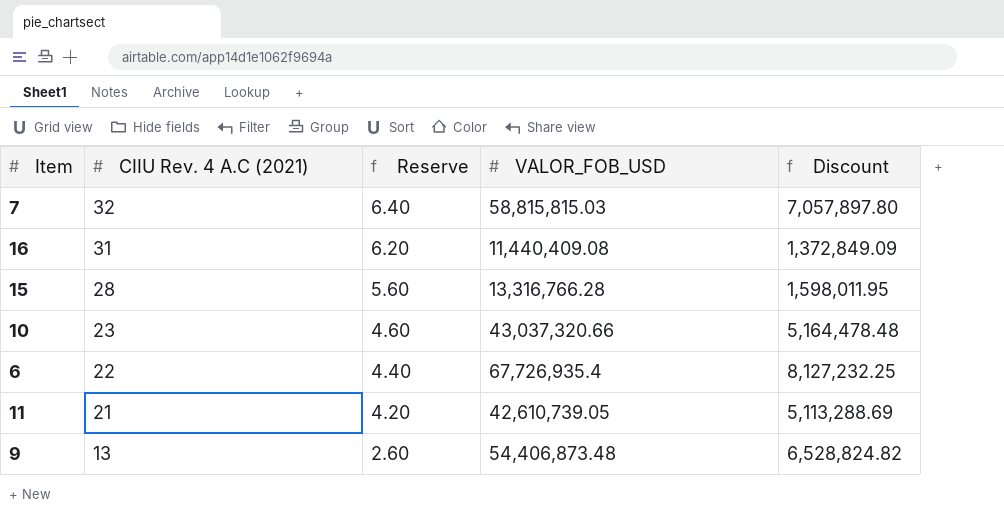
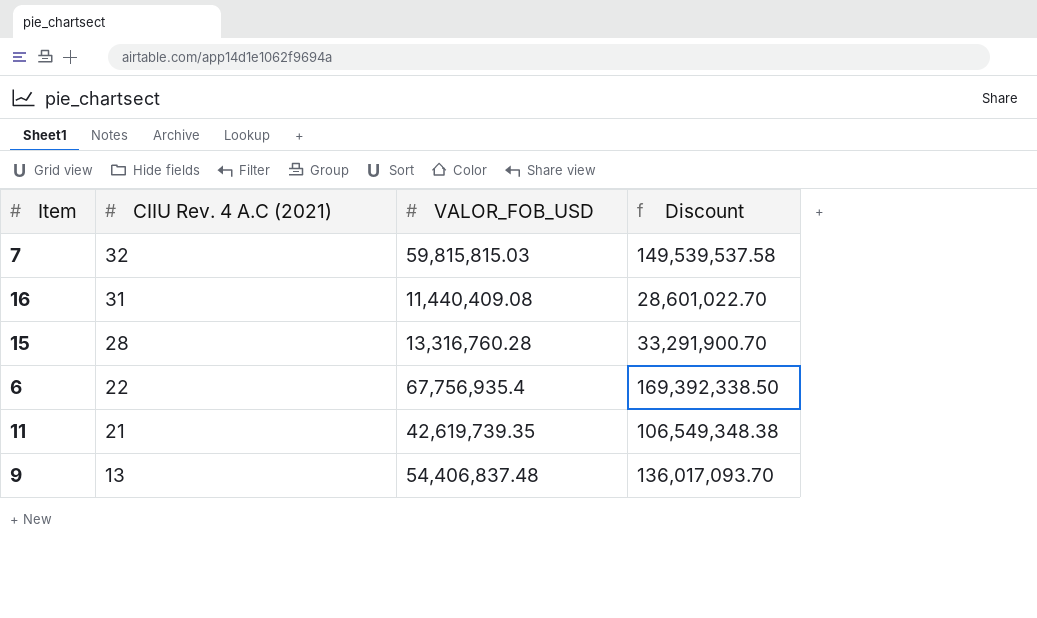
column Reserve | formula: [CIIU Rev. 4 A.C (2021)] * 0.2 -> none
column Discount | formula: [VALOR_FOB_USD] * 0.12 -> [VALOR_FOB_USD] * 2.5
row 10: 23 | 4.60 | 43,037,320.66 | 5,164,478.48 -> none
7 | VALOR_FOB_USD: 58,815,815.03 -> 59,815,815.03
15 | VALOR_FOB_USD: 13,316,766.28 -> 13,316,760.28
6 | VALOR_FOB_USD: 67,726,935.4 -> 67,756,935.4
11 | VALOR_FOB_USD: 42,610,739.05 -> 42,619,739.35
9 | VALOR_FOB_USD: 54,406,873.48 -> 54,406,837.48

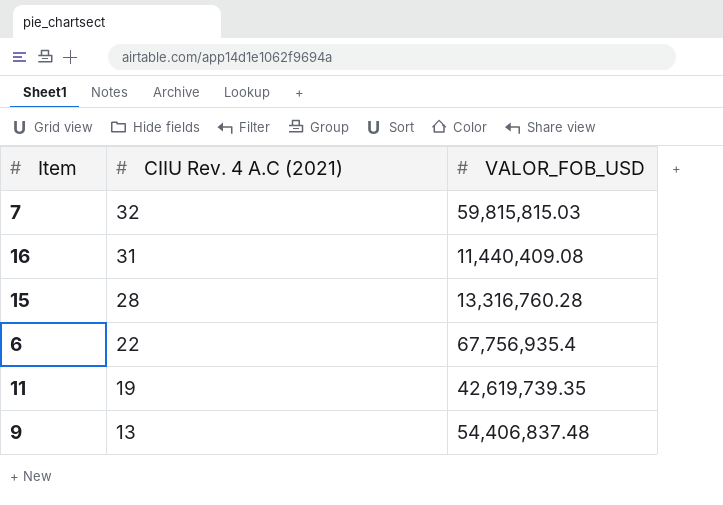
column Discount | formula: [VALOR_FOB_USD] * 2.5 -> none
11 | CIIU Rev. 4 A.C (2021): 21 -> 19

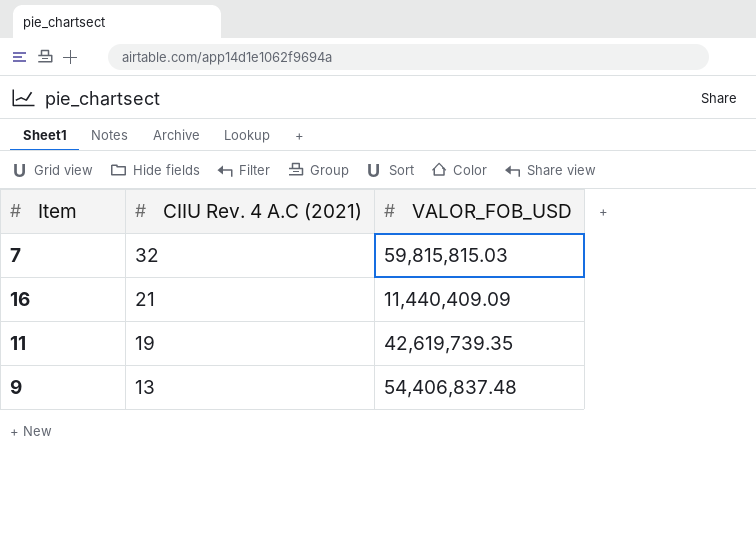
row 15: 28 | 13,316,760.28 -> none
row 6: 22 | 67,756,935.4 -> none
16 | CIIU Rev. 4 A.C (2021): 31 -> 21
16 | VALOR_FOB_USD: 11,440,409.08 -> 11,440,409.09

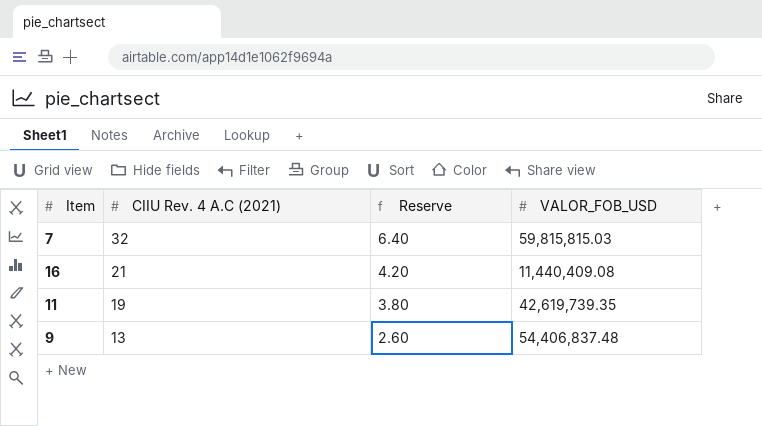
column Reserve | formula: none -> [CIIU Rev. 4 A.C (2021)] * 0.2
16 | VALOR_FOB_USD: 11,440,409.09 -> 11,440,409.08

